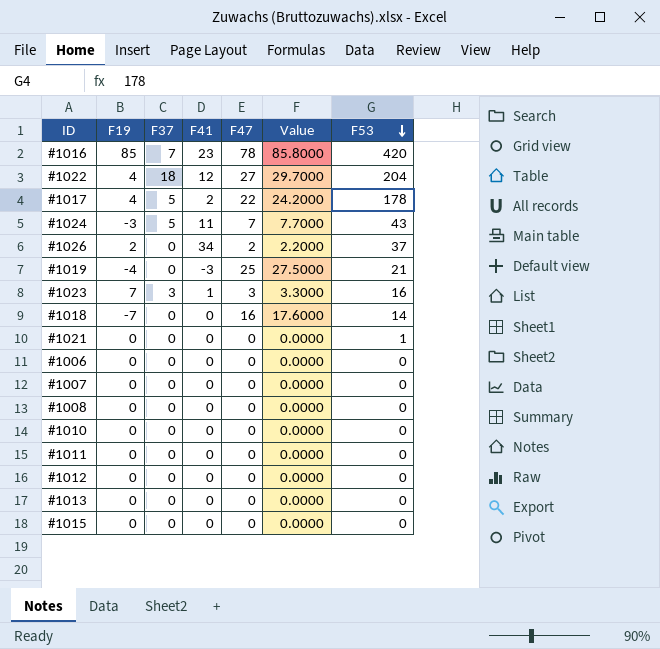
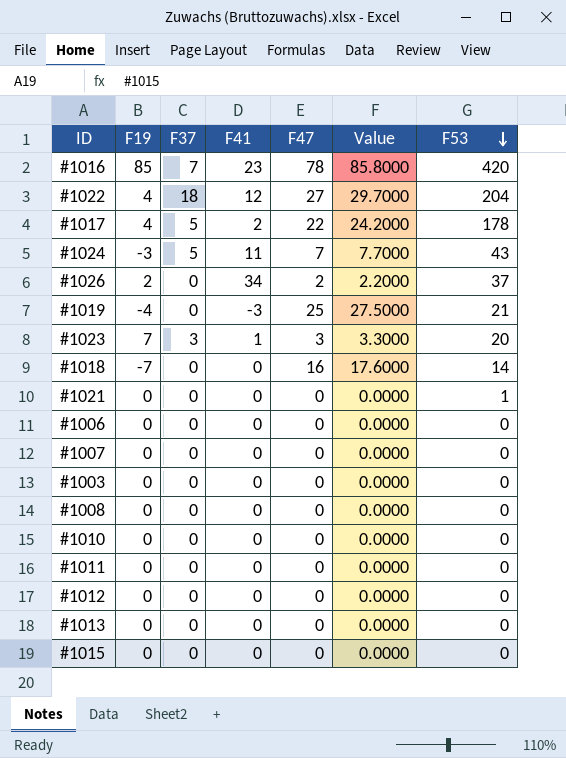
#1023 | F53: 16 -> 20
row #1003: none -> 0 | 0 | 0 | 0 | 0.0000 | 0

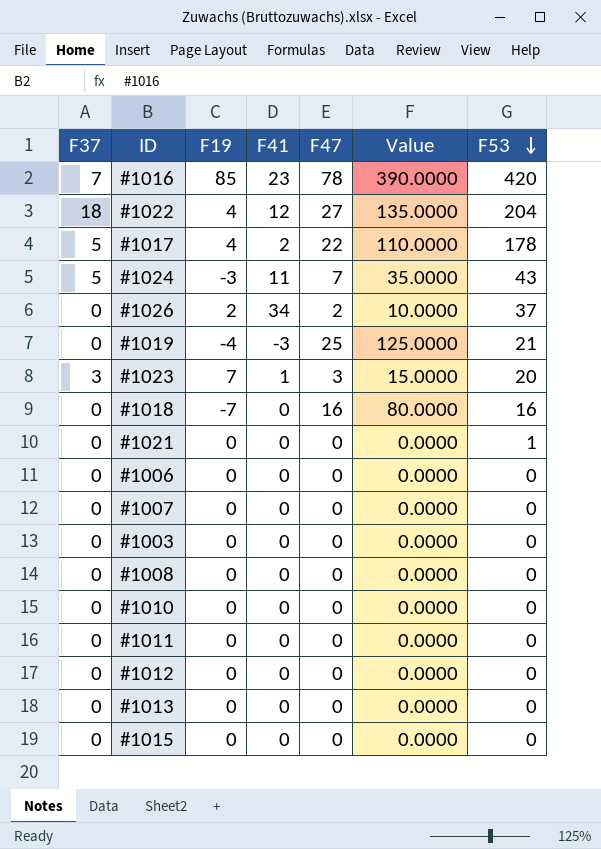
column F37 | position: 3 -> 1
column Value | formula: [F47] * 1.1 -> [F47] * 5
#1018 | F53: 14 -> 16

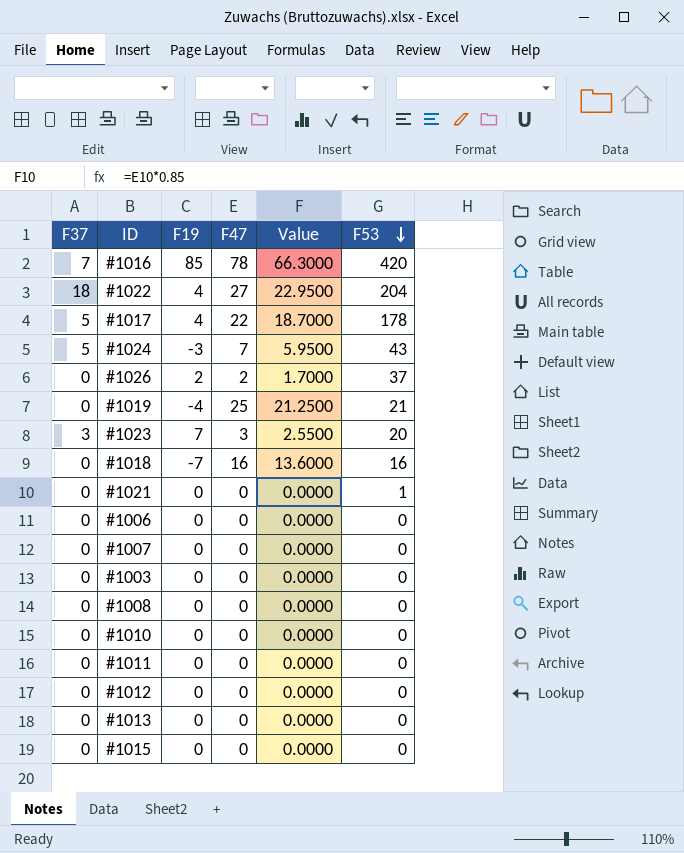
column F41 | position: 4 -> none
column Value | formula: [F47] * 5 -> [F47] * 0.85

